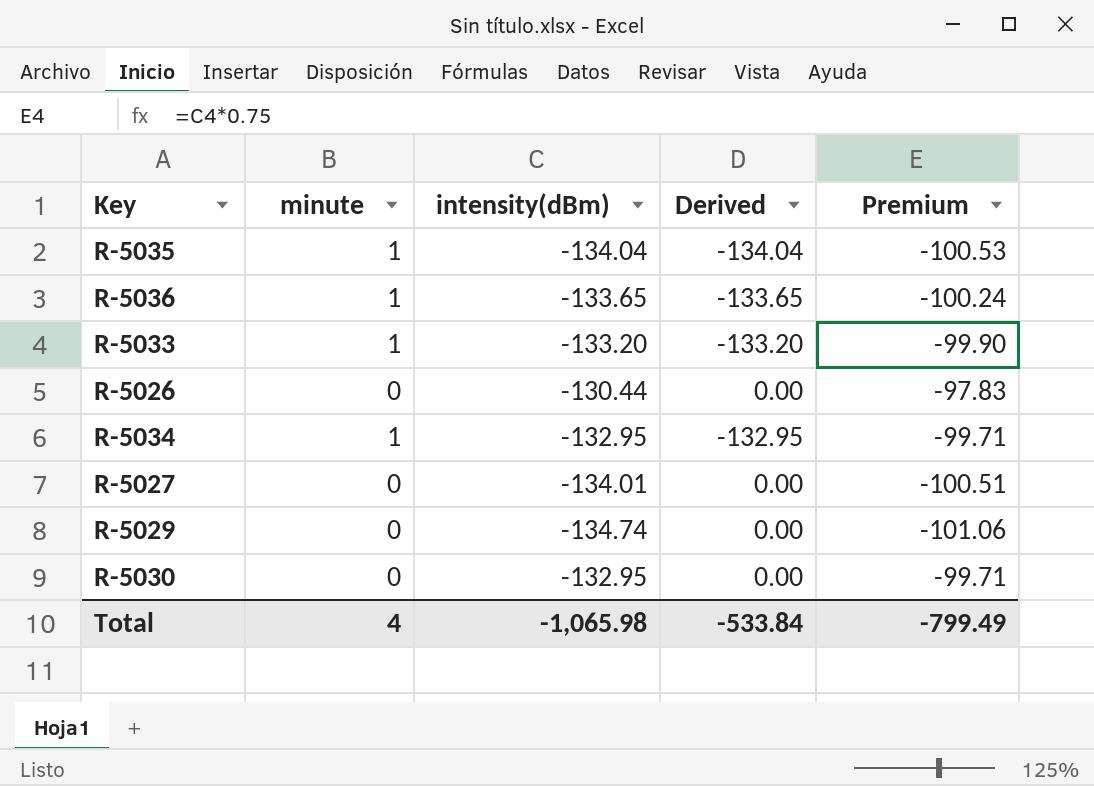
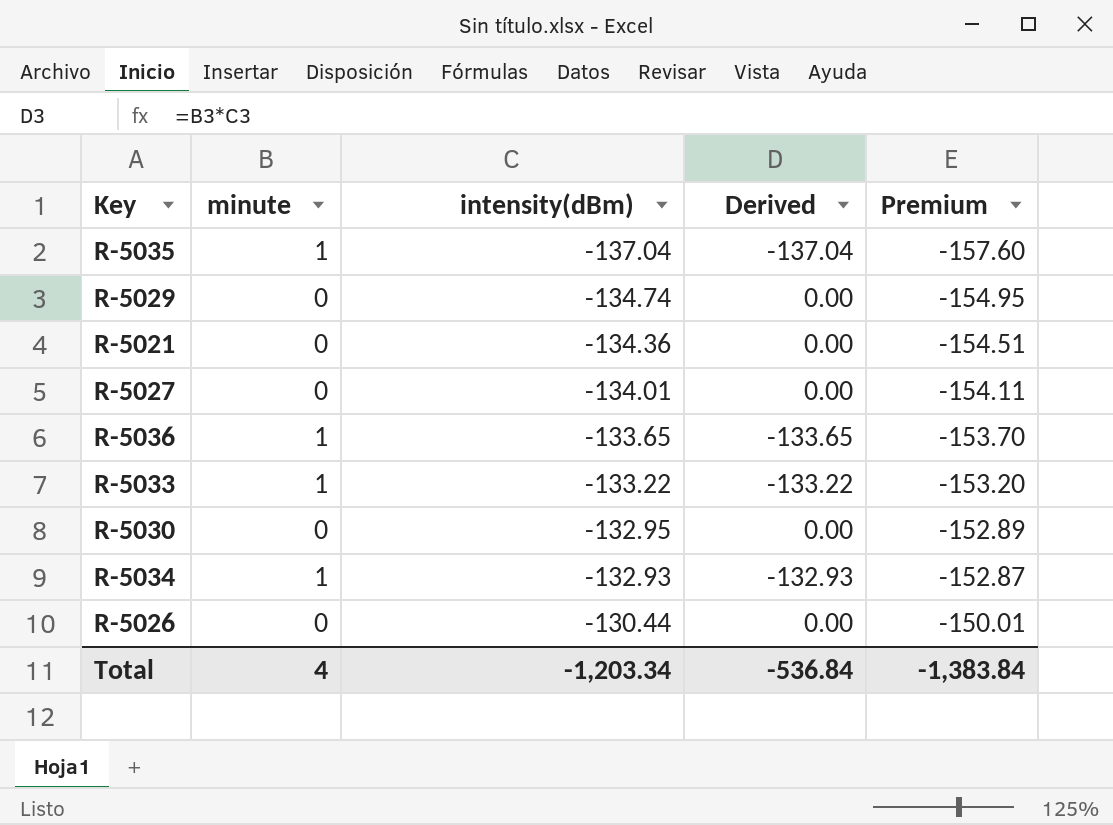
row order: none -> intensity(dBm) ascending
column Premium | formula: [intensity(dBm)] * 0.75 -> [intensity(dBm)] * 1.15
R-5035 | intensity(dBm): -134.04 -> -137.04
R-5035 | Derived: -134.04 -> -137.04
row R-5021: none -> 0 | -134.36 | 0.00 | -154.51
R-5033 | intensity(dBm): -133.20 -> -133.22
R-5033 | Derived: -133.20 -> -133.22
R-5034 | intensity(dBm): -132.95 -> -132.93
R-5034 | Derived: -132.95 -> -132.93
Total | intensity(dBm): -1,065.98 -> -1,203.34
Total | Derived: -533.84 -> -536.84
Total | Premium: -799.49 -> -1,383.84

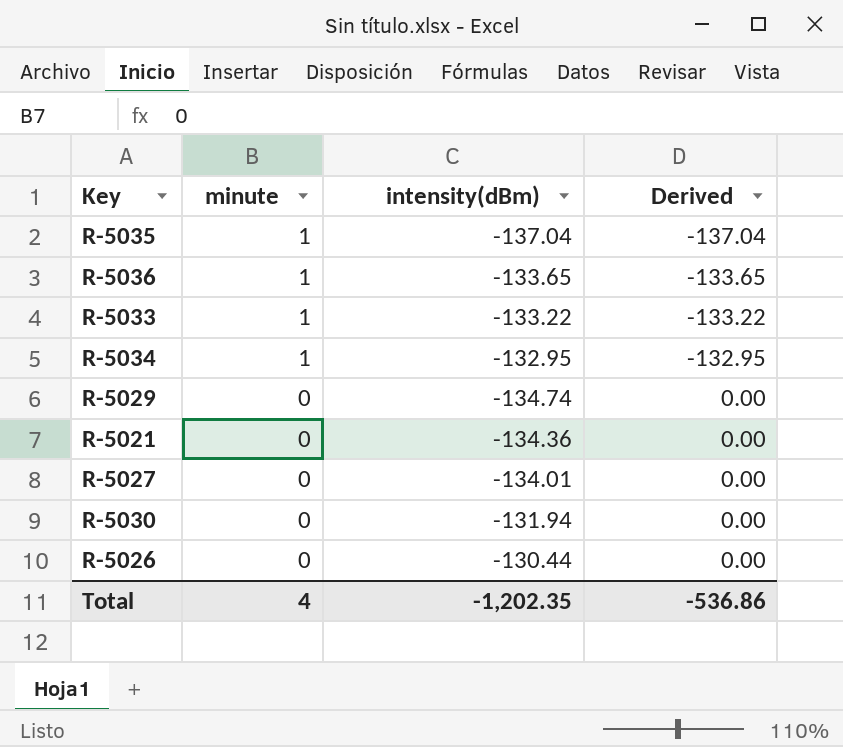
row order: intensity(dBm) ascending -> minute descending
column Premium | formula: [intensity(dBm)] * 1.15 -> none
R-5034 | intensity(dBm): -132.93 -> -132.95
R-5034 | Derived: -132.93 -> -132.95
R-5030 | intensity(dBm): -132.95 -> -131.94
Total | intensity(dBm): -1,203.34 -> -1,202.35
Total | Derived: -536.84 -> -536.86

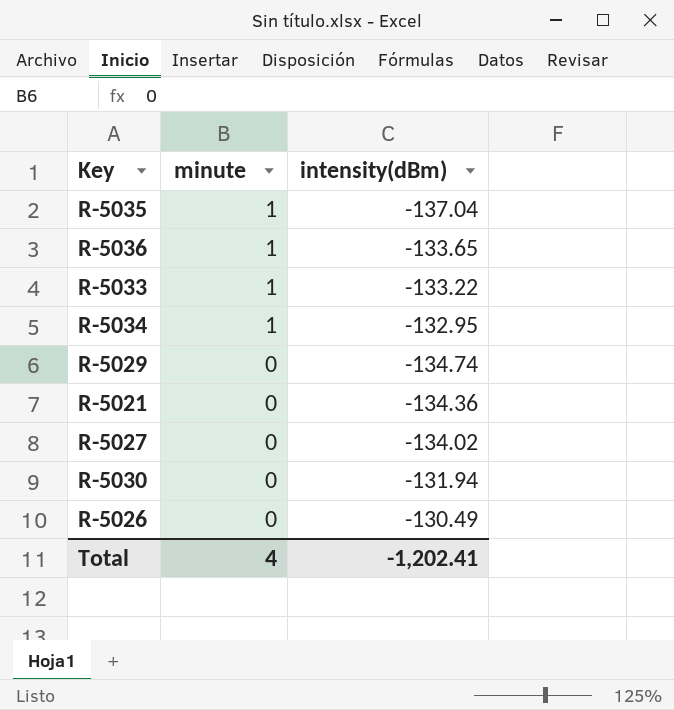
column Derived | formula: [minute] * [intensity(dBm)] -> none
R-5027 | intensity(dBm): -134.01 -> -134.02
R-5026 | intensity(dBm): -130.44 -> -130.49
Total | intensity(dBm): -1,202.35 -> -1,202.41

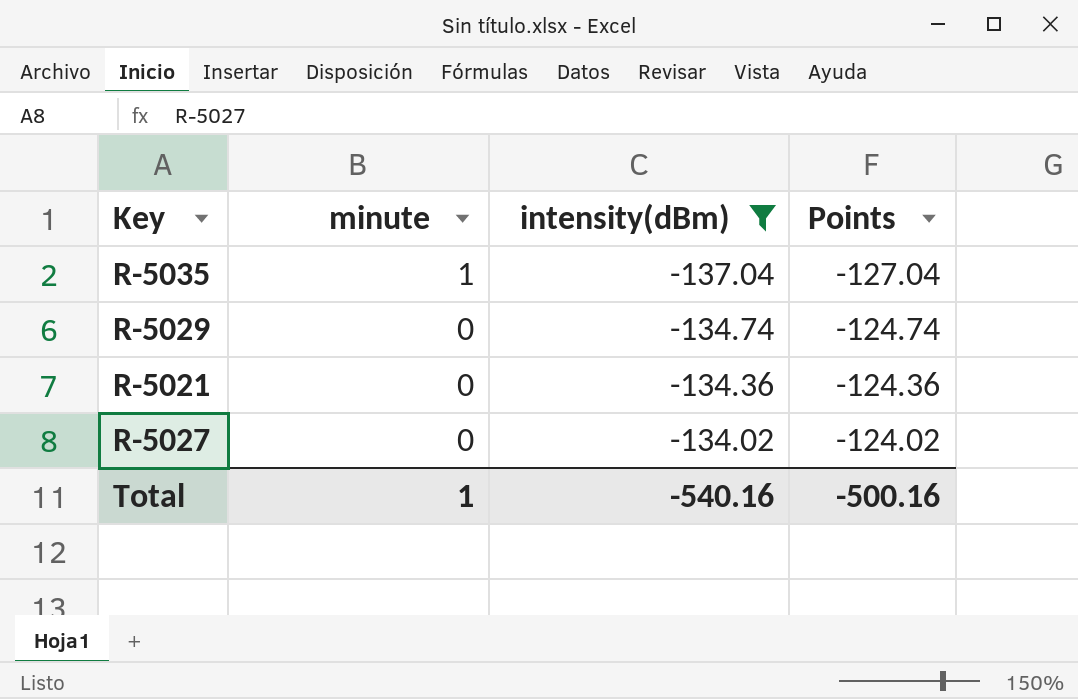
filter: none -> intensity(dBm) <= -134.02
column Points | formula: none -> [intensity(dBm)] + 10
Total | minute: 4 -> 1
Total | intensity(dBm): -1,202.41 -> -540.16

